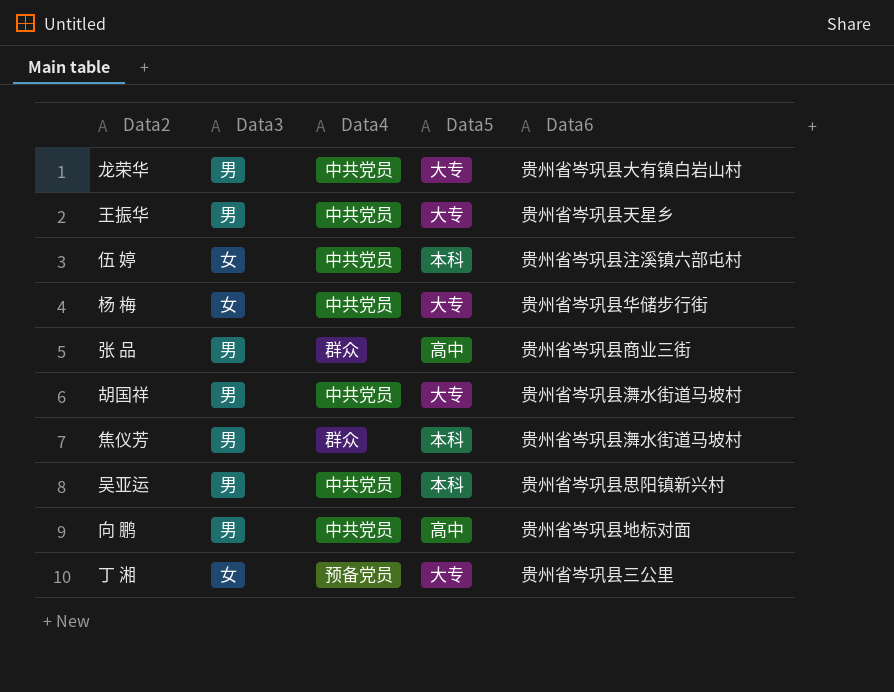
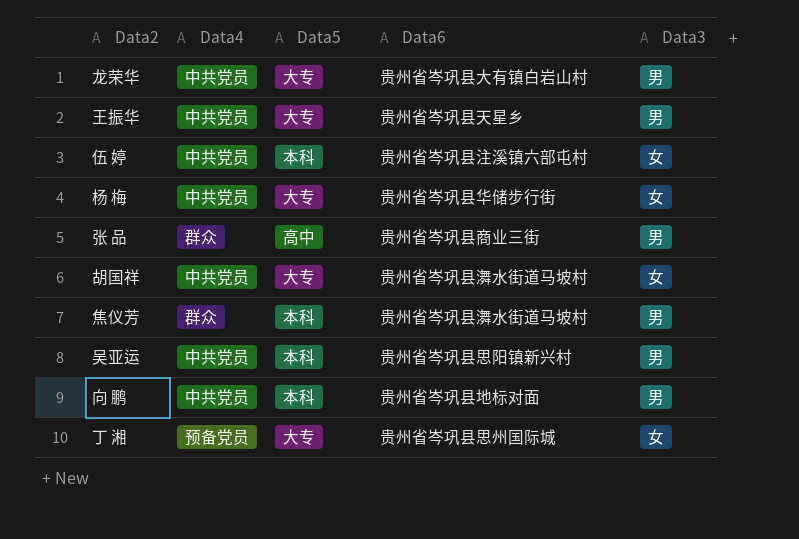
column Data3 | position: 2 -> 5
胡国祥 | Data3: 男 -> 女
向 鹏 | Data5: 高中 -> 本科
丁 湘 | Data6: 贵州省岑巩县三公里 -> 贵州省岑巩县思州国际城

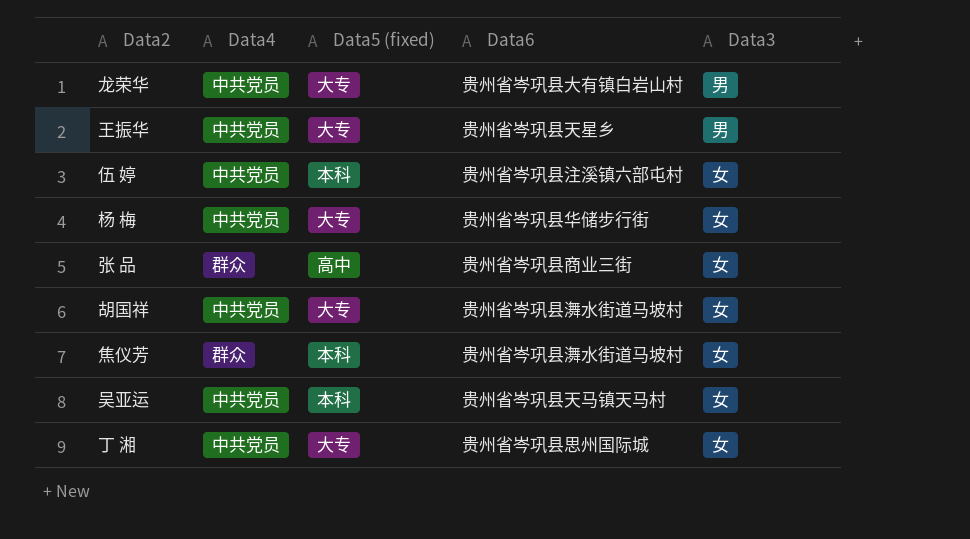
column name: Data5 -> Data5 (fixed)
row 向 鹏: 中共党员 | 本科 | 贵州省岑巩县地标对面 | 男 -> none
张 品 | Data3: 男 -> 女
焦仪芳 | Data3: 男 -> 女
吴亚运 | Data6: 贵州省岑巩县思阳镇新兴村 -> 贵州省岑巩县天马镇天马村
吴亚运 | Data3: 男 -> 女
丁 湘 | Data4: 预备党员 -> 中共党员

